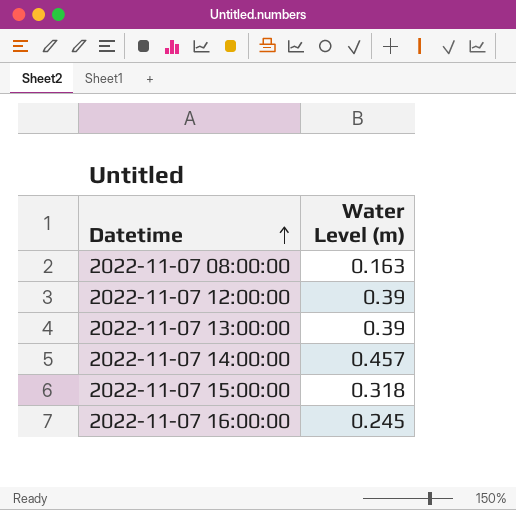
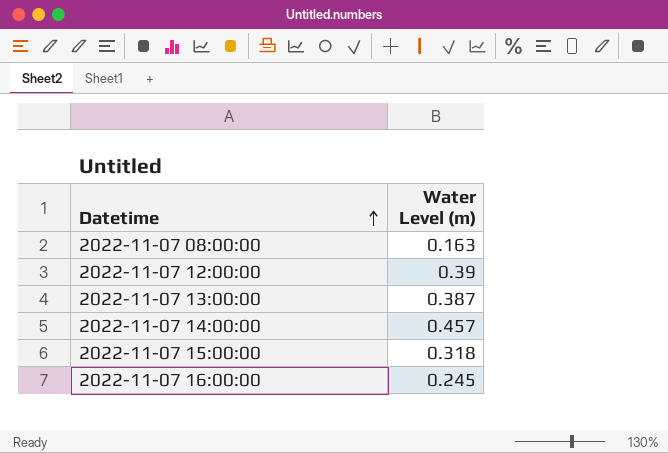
2022-11-07 13:00:00 | Water Level (m): 0.39 -> 0.387

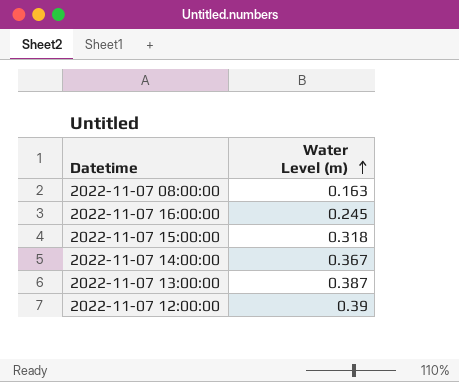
row order: Datetime ascending -> Water Level (m) ascending
2022-11-07 14:00:00 | Water Level (m): 0.457 -> 0.367

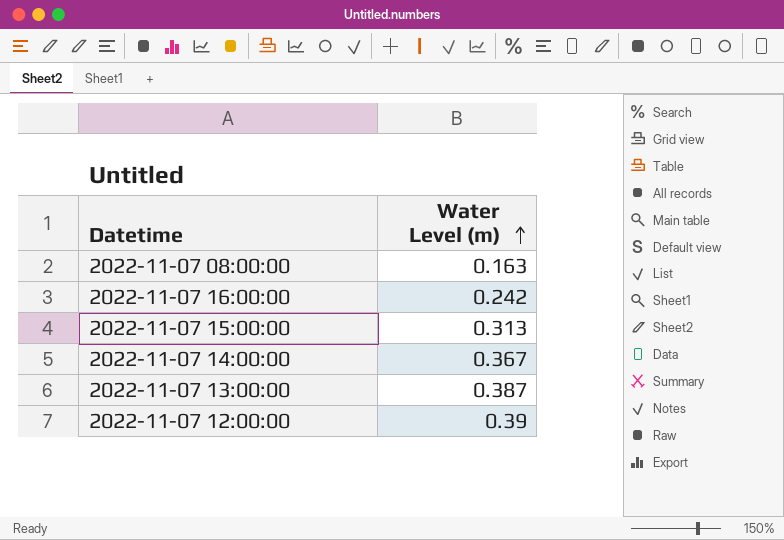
2022-11-07 16:00:00 | Water Level (m): 0.245 -> 0.242
2022-11-07 15:00:00 | Water Level (m): 0.318 -> 0.313

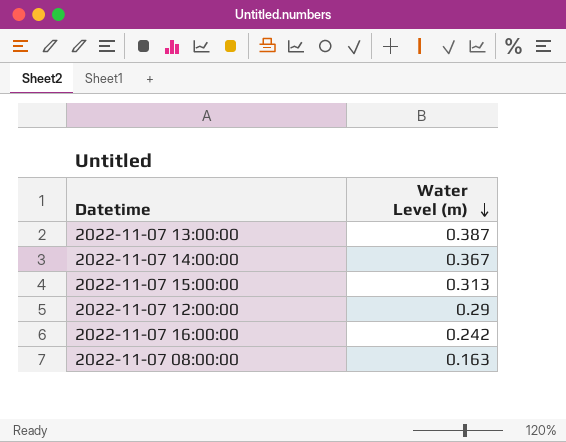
row order: Water Level (m) ascending -> Water Level (m) descending
2022-11-07 12:00:00 | Water Level (m): 0.39 -> 0.29

